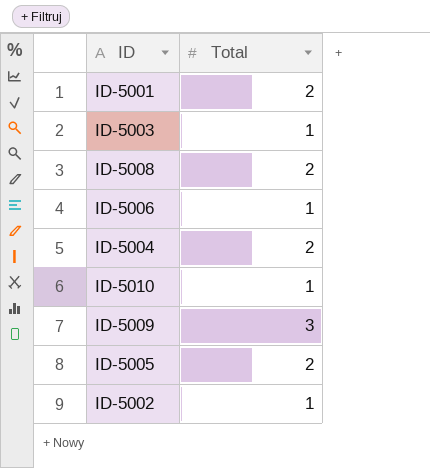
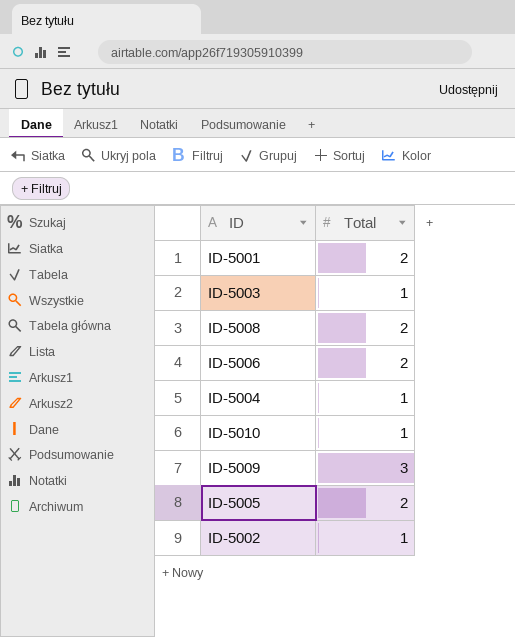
ID-5006 | Total: 1 -> 2
ID-5004 | Total: 2 -> 1

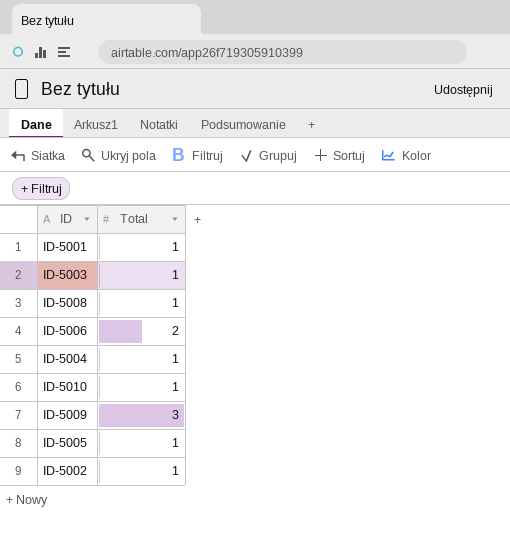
ID-5001 | Total: 2 -> 1
ID-5008 | Total: 2 -> 1
ID-5005 | Total: 2 -> 1

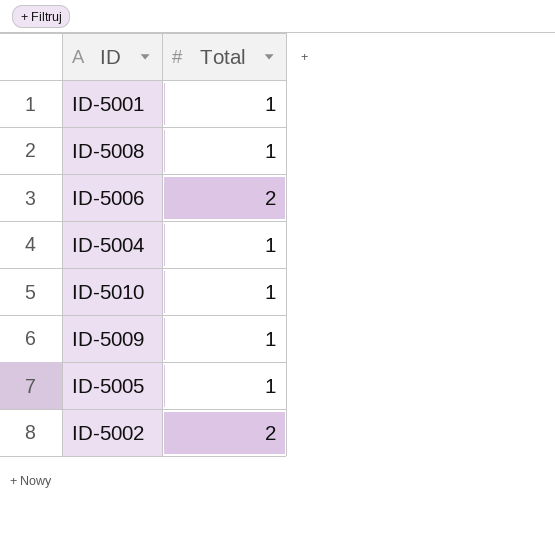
row ID-5003: 1 -> none
ID-5009 | Total: 3 -> 1
ID-5002 | Total: 1 -> 2

